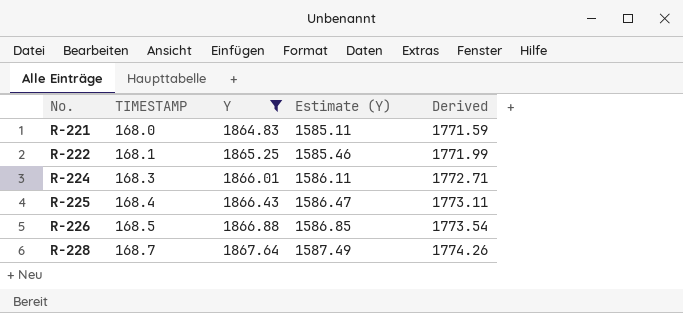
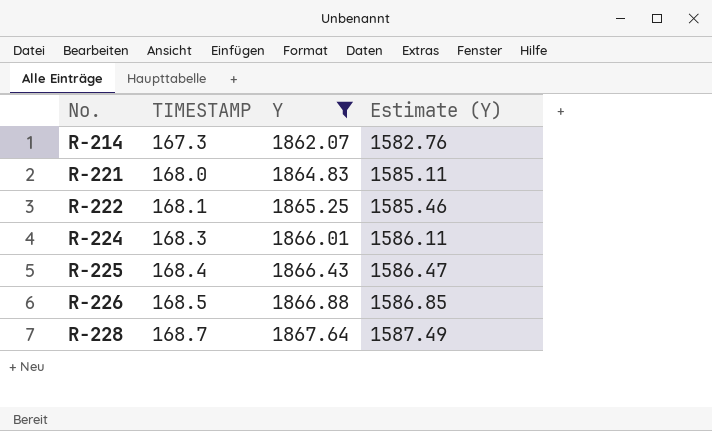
column Derived | formula: [Y] * 0.95 -> none
row R-214: none -> 167.3 | 1862.07 | 1582.76

